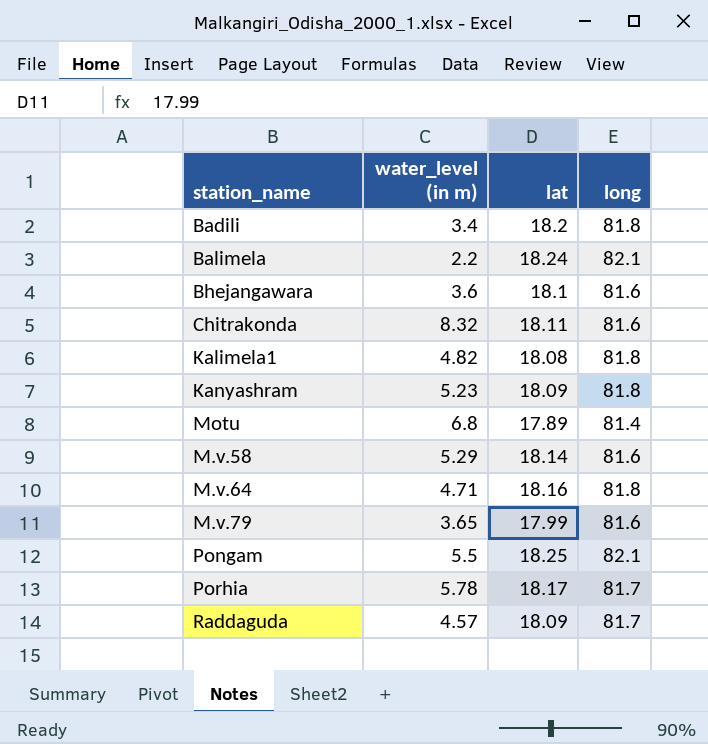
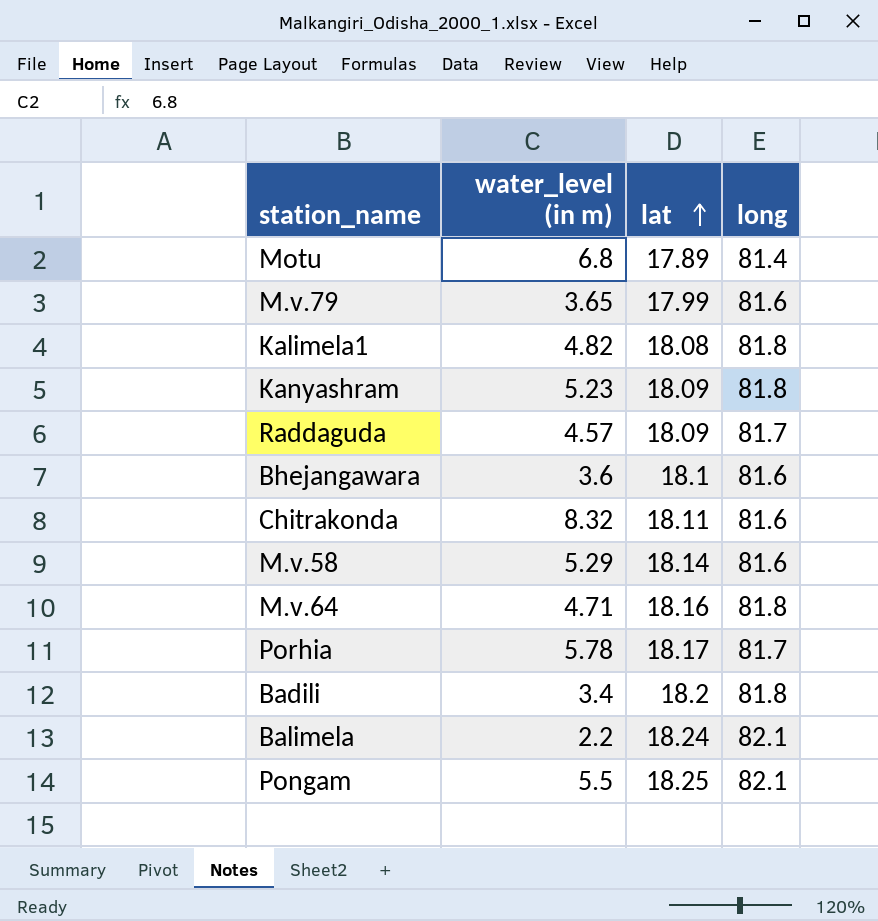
row order: none -> lat ascending

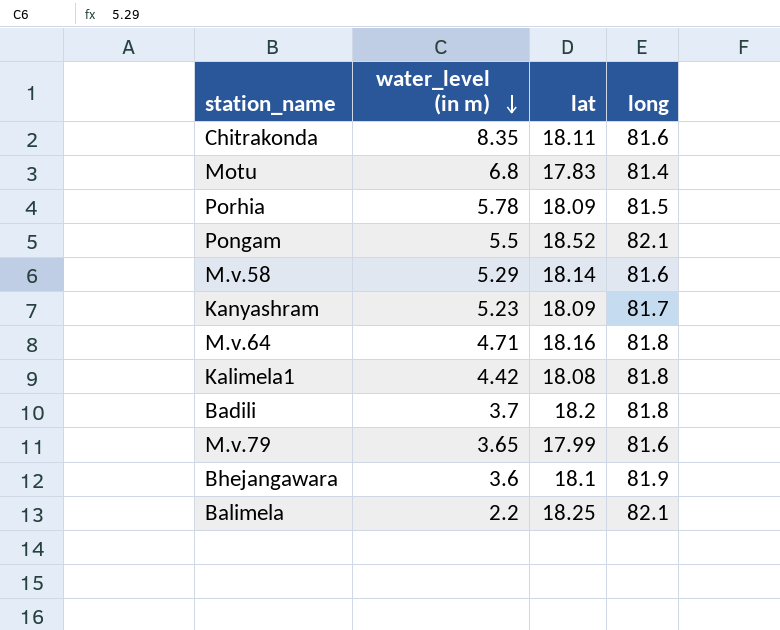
row order: lat ascending -> water_level (in m) descending
row Raddaguda: 4.57 | 18.09 | 81.7 -> none
Chitrakonda | water_level (in m): 8.32 -> 8.35
Motu | lat: 17.89 -> 17.83
Porhia | lat: 18.17 -> 18.09
Porhia | long: 81.7 -> 81.5
Pongam | lat: 18.25 -> 18.52
Kanyashram | long: 81.8 -> 81.7
Kalimela1 | water_level (in m): 4.82 -> 4.42
Badili | water_level (in m): 3.4 -> 3.7
Bhejangawara | long: 81.6 -> 81.9
Balimela | lat: 18.24 -> 18.25

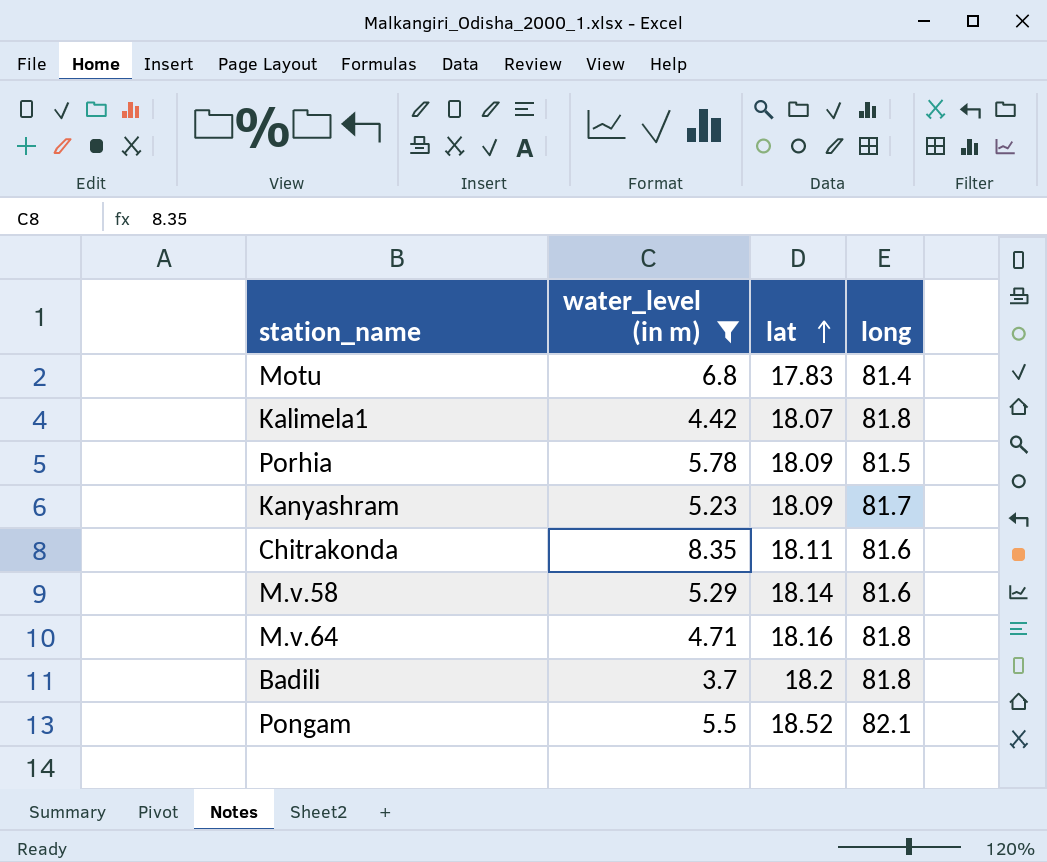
filter: none -> water_level (in m) >= 3.7
row order: water_level (in m) descending -> lat ascending
Kalimela1 | lat: 18.08 -> 18.07

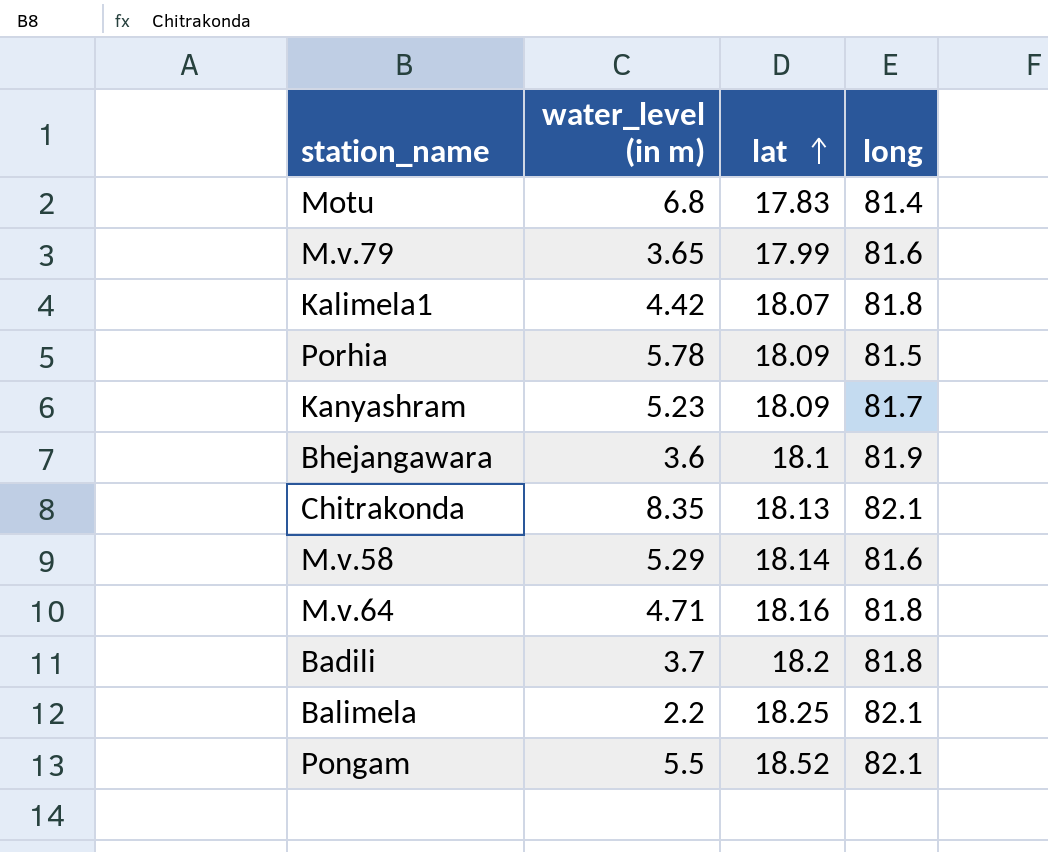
filter: water_level (in m) >= 3.7 -> none
Chitrakonda | lat: 18.11 -> 18.13
Chitrakonda | long: 81.6 -> 82.1

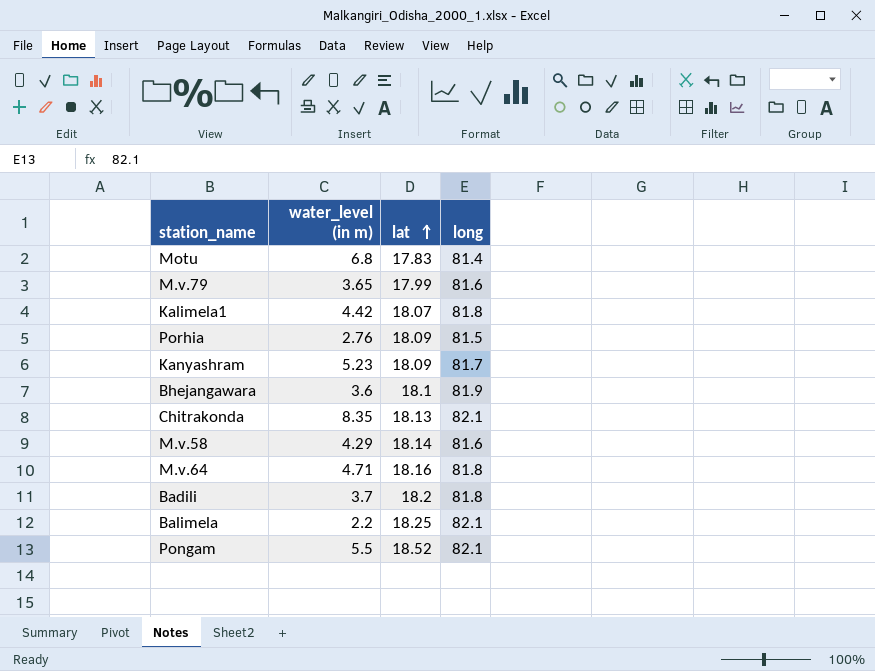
Porhia | water_level (in m): 5.78 -> 2.76
M.v.58 | water_level (in m): 5.29 -> 4.29

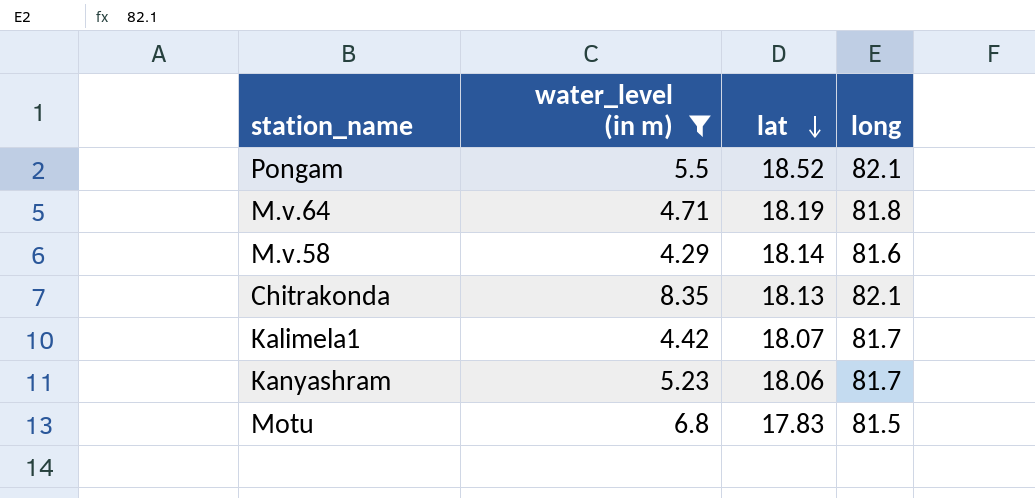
filter: none -> water_level (in m) >= 4.29
row order: lat ascending -> lat descending
M.v.64 | lat: 18.16 -> 18.19
Kalimela1 | long: 81.8 -> 81.7
Kanyashram | lat: 18.09 -> 18.06
Motu | long: 81.4 -> 81.5

